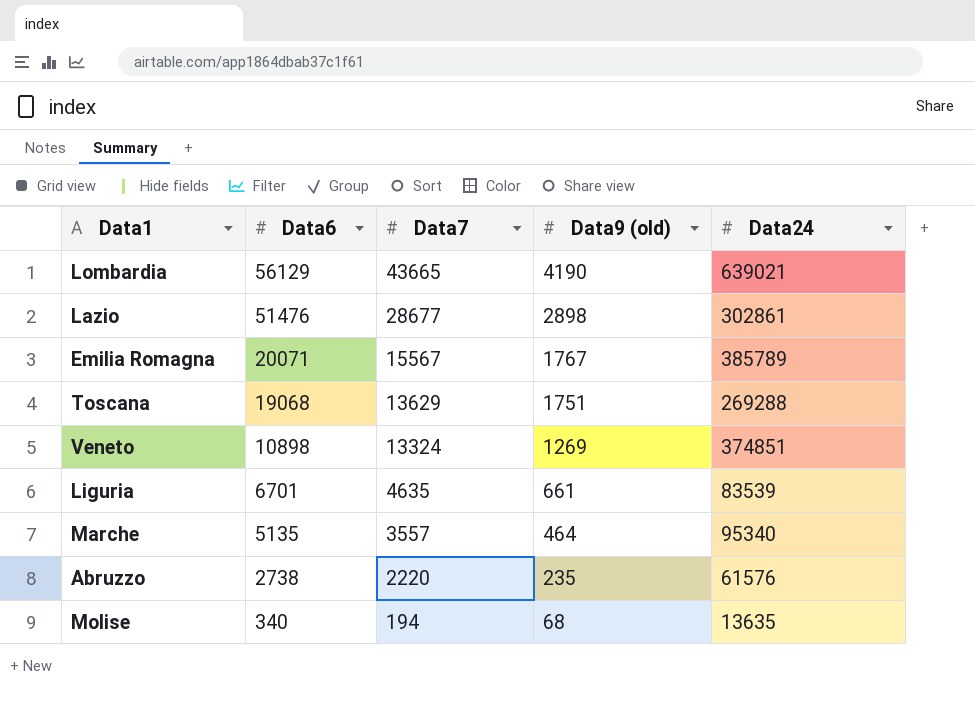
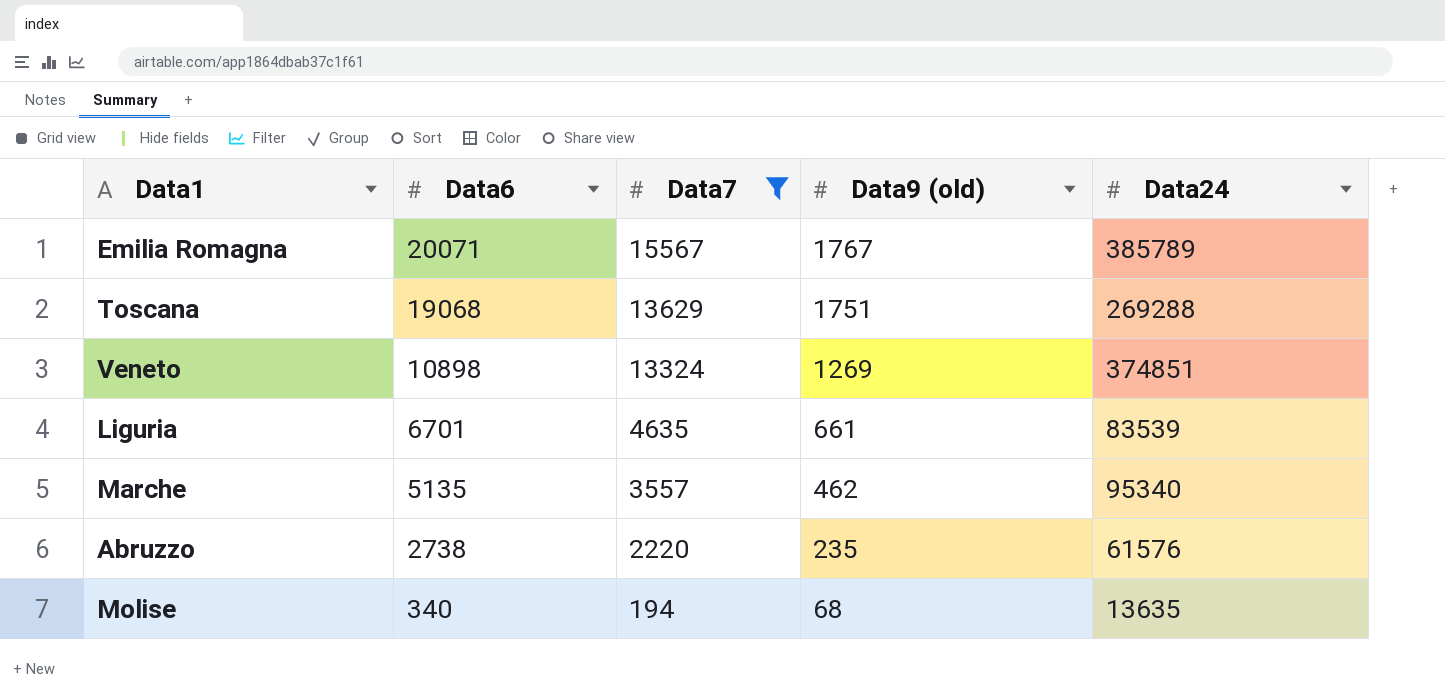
filter: none -> Data7 <= 15567
Marche | Data9 (old): 464 -> 462

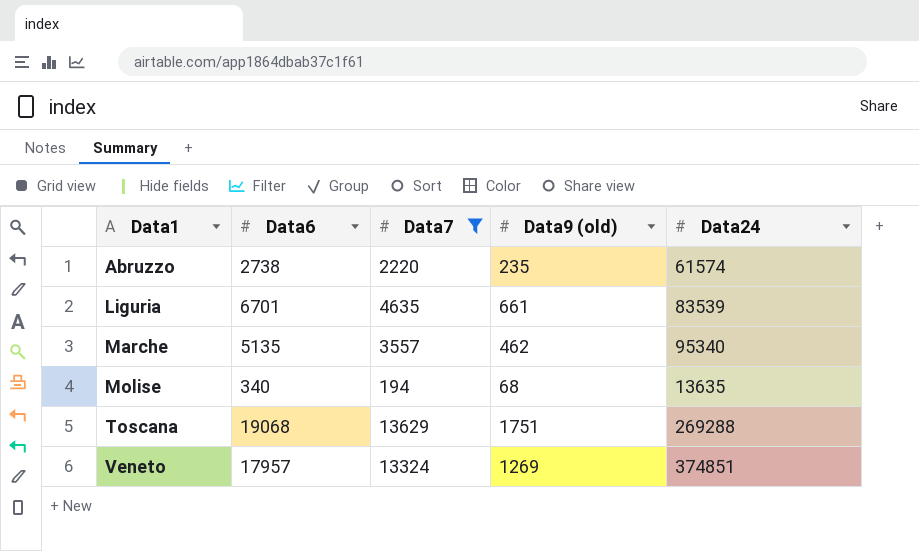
row order: Data6 descending -> Data1 ascending
row Emilia Romagna: 20071 | 15567 | 1767 | 385789 -> none
Abruzzo | Data24: 61576 -> 61574
Veneto | Data6: 10898 -> 17957

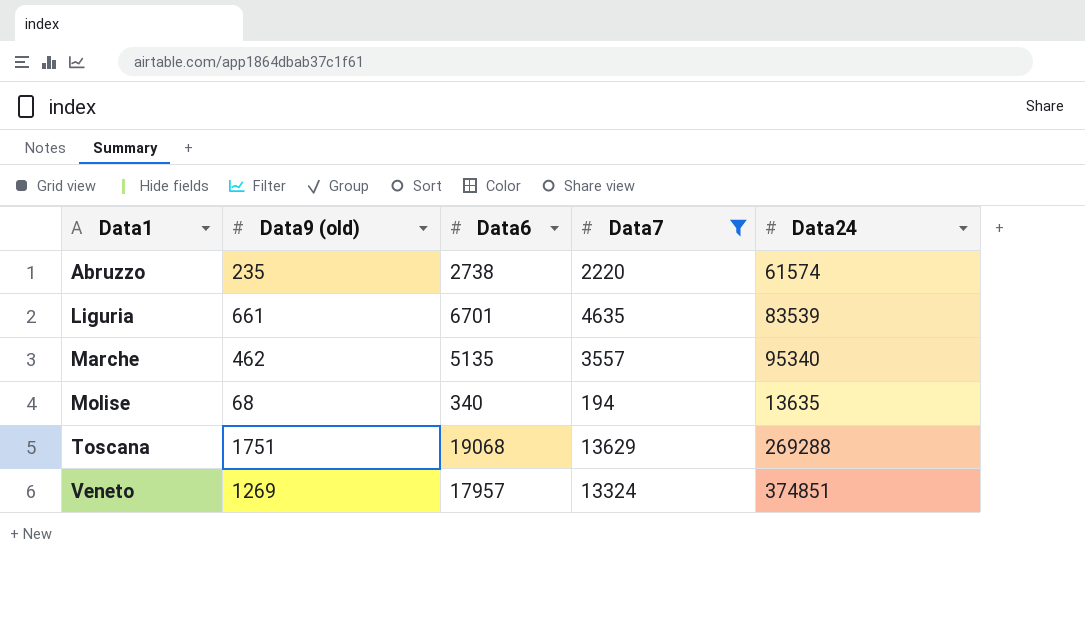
column Data9 (old) | position: 4 -> 2

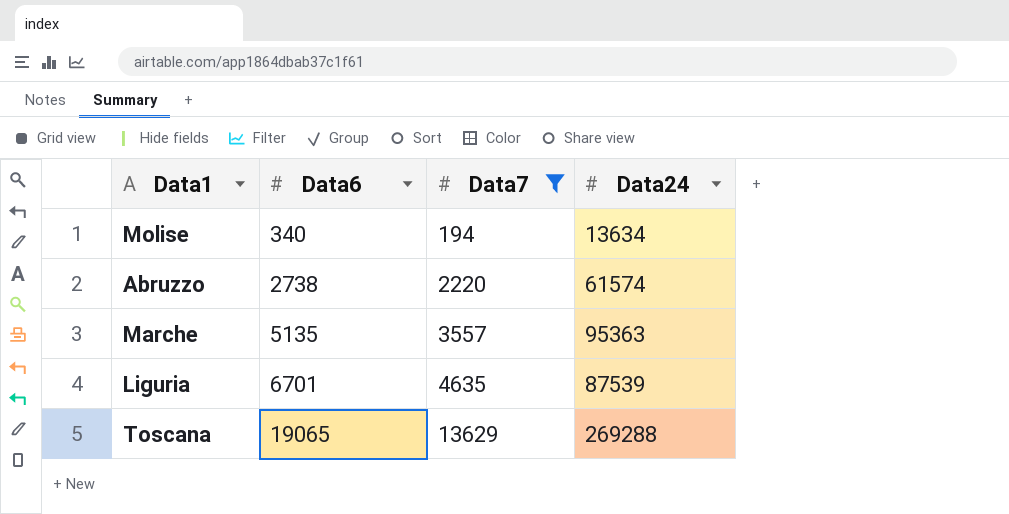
row order: Data1 ascending -> Data6 ascending
column Data9 (old) | position: 2 -> none
row Veneto: 1269 | 17957 | 13324 | 374851 -> none
Molise | Data24: 13635 -> 13634
Marche | Data24: 95340 -> 95363
Liguria | Data24: 83539 -> 87539
Toscana | Data6: 19068 -> 19065

